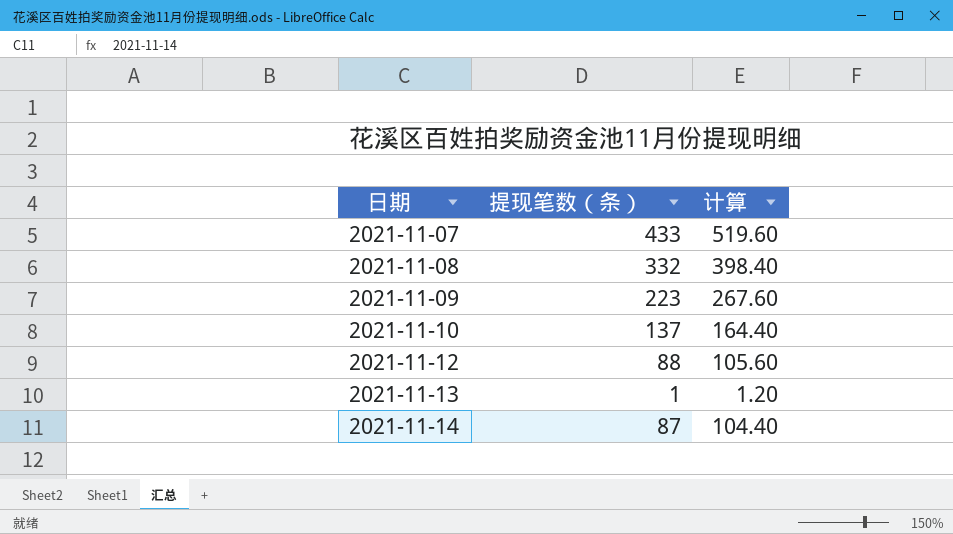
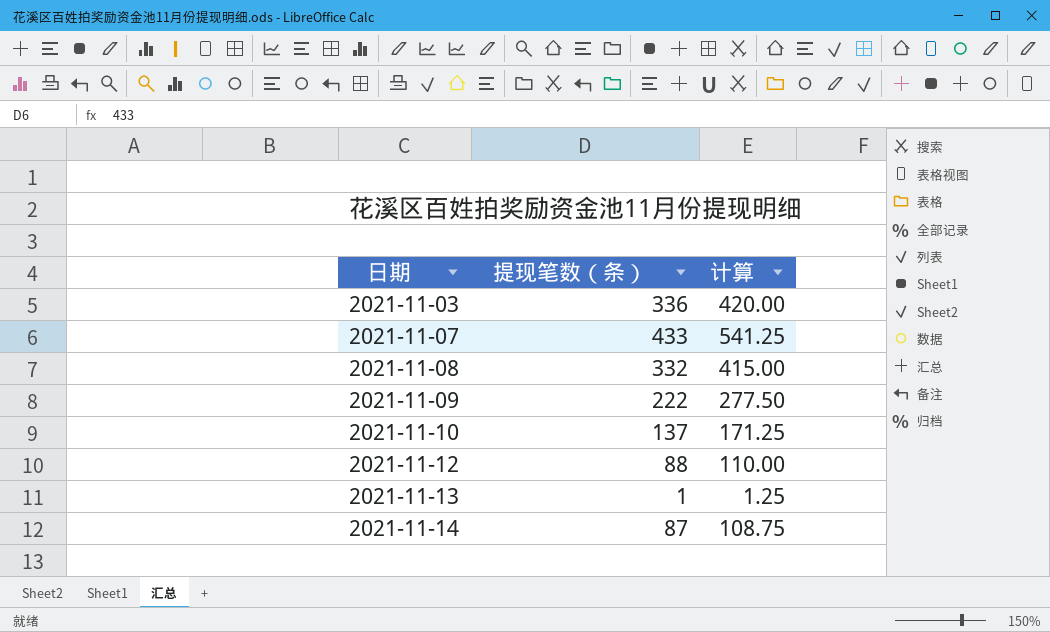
column 计算 | formula: [提现笔数（条）] * 1.2 -> [提现笔数（条）] * 1.25
row 2021-11-03: none -> 336 | 420.00
2021-11-09 | 提现笔数（条）: 223 -> 222

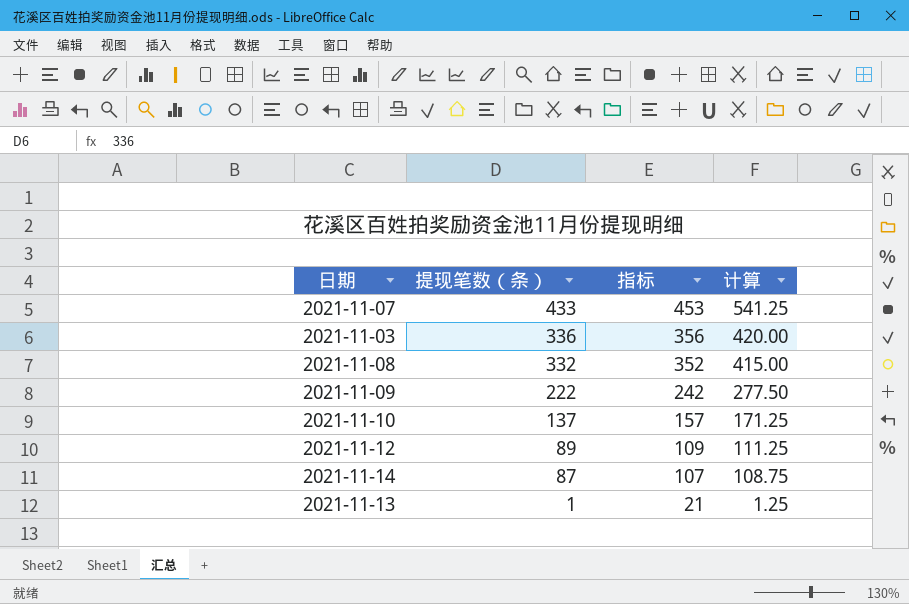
row order: 日期 ascending -> 提现笔数（条） descending
column 指标 | formula: none -> [提现笔数（条）] + 20
2021-11-12 | 提现笔数（条）: 88 -> 89
2021-11-12 | 计算: 110.00 -> 111.25

